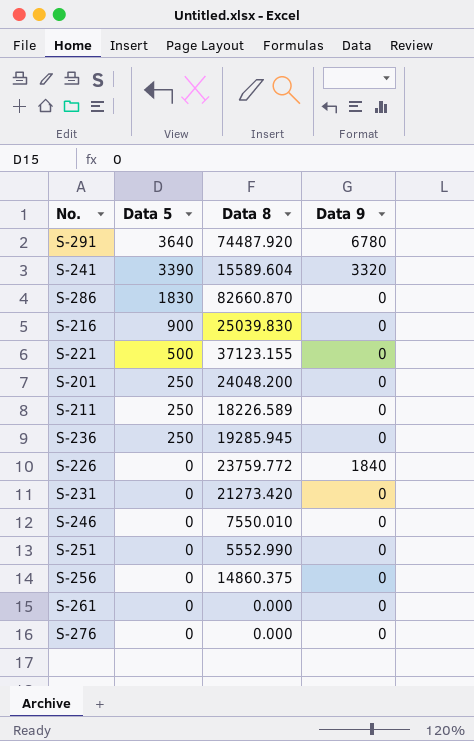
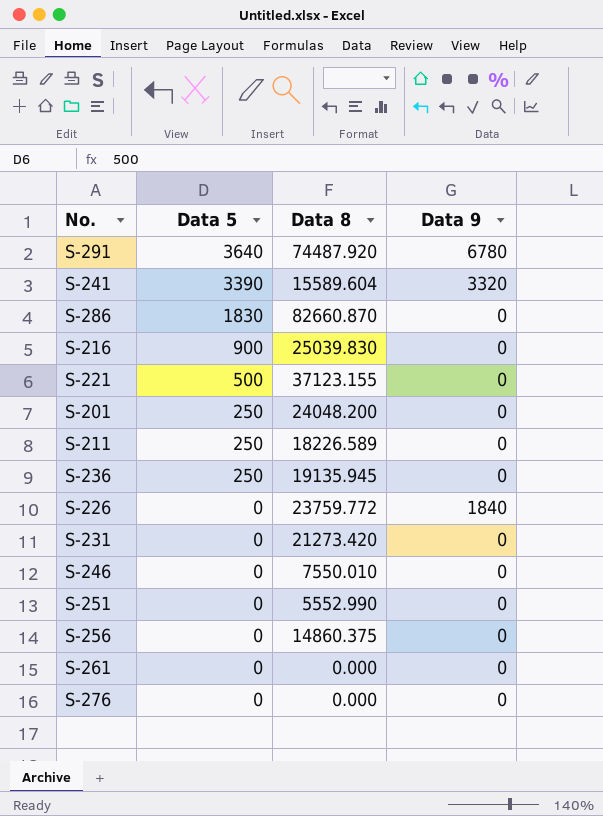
S-236 | Data 8: 19285.945 -> 19135.945

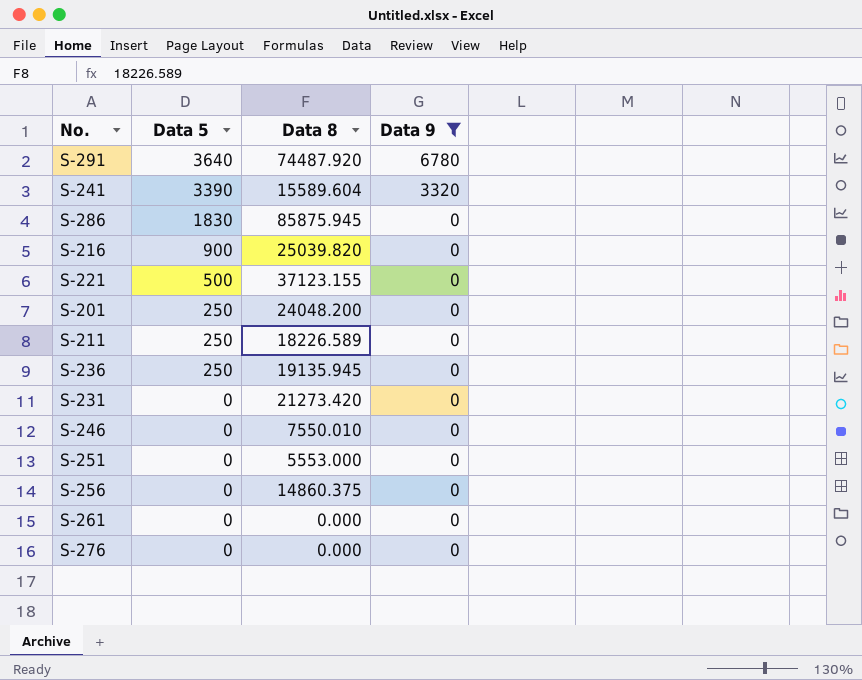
filter: none -> Data 9 != 1840
S-286 | Data 8: 82660.870 -> 85875.945
S-216 | Data 8: 25039.830 -> 25039.820
S-251 | Data 8: 5552.990 -> 5553.000

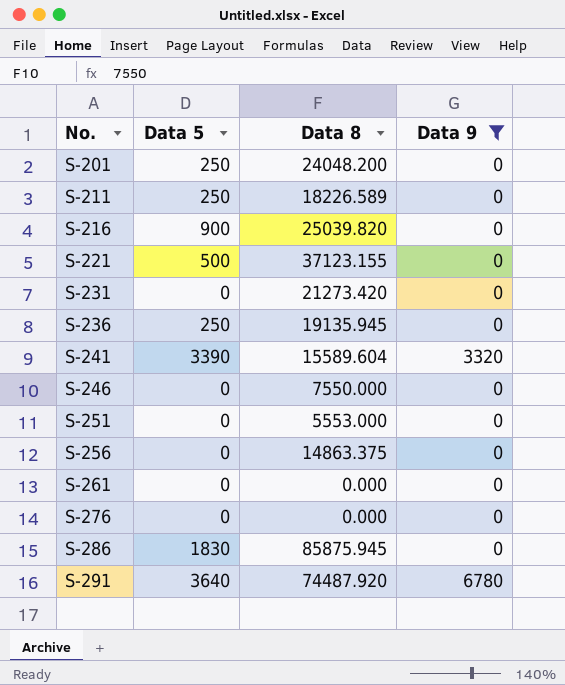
row order: Data 5 descending -> No. ascending
S-246 | Data 8: 7550.010 -> 7550.000
S-256 | Data 8: 14860.375 -> 14863.375

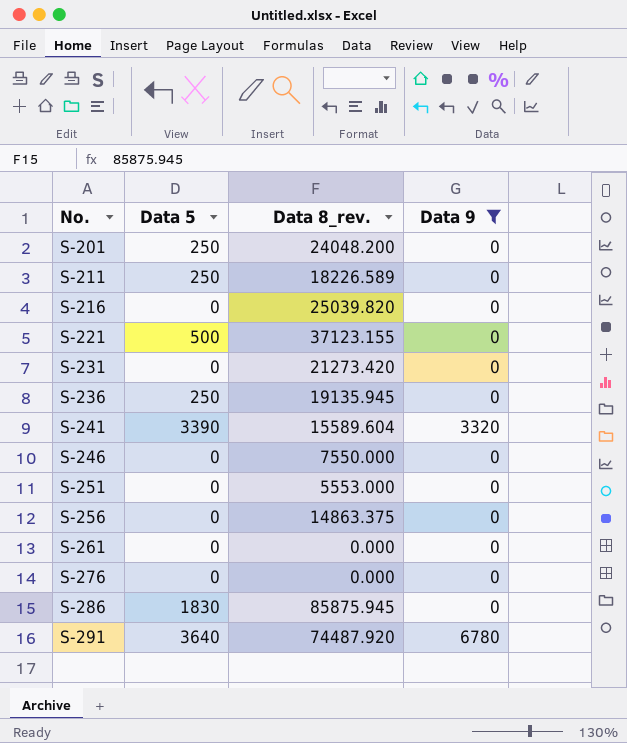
column name: Data 8 -> Data 8_rev.
S-216 | Data 5: 900 -> 0

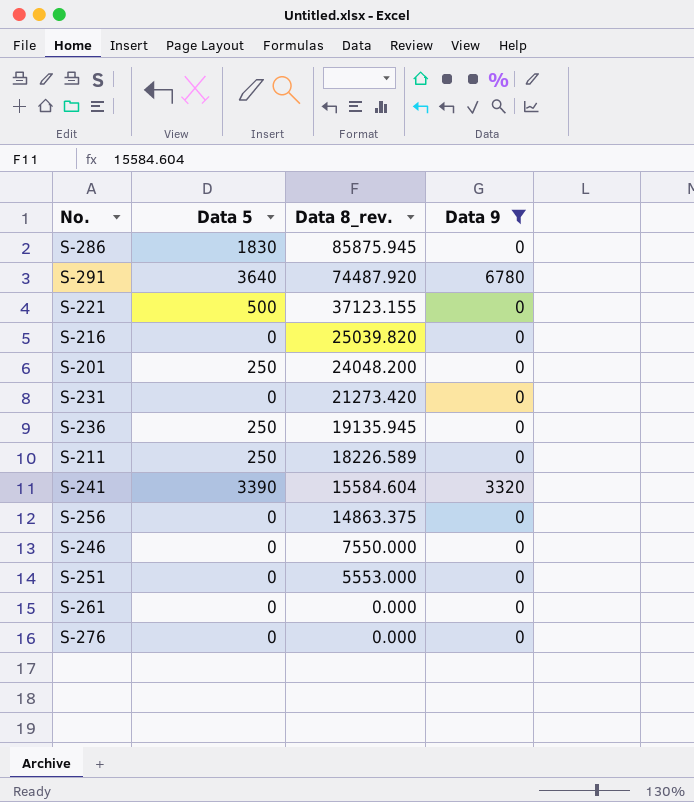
row order: No. ascending -> Data 8_rev. descending
S-241 | Data 8_rev.: 15589.604 -> 15584.604

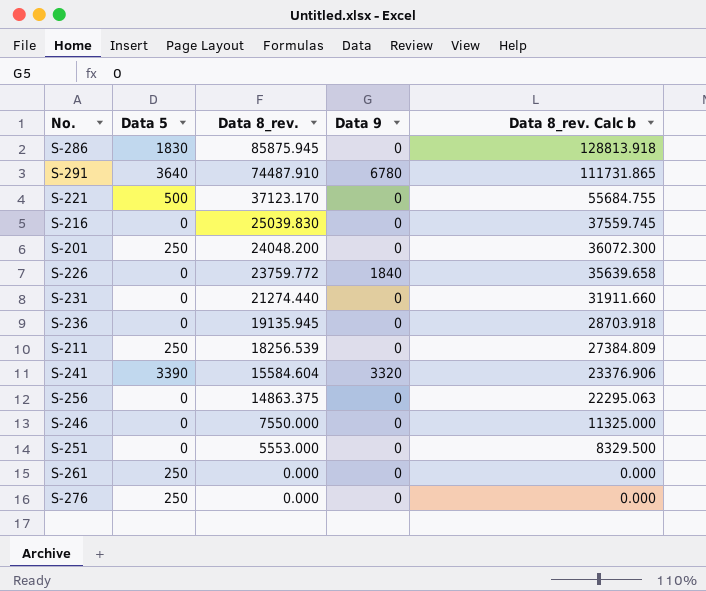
filter: Data 9 != 1840 -> none
column Data 8_rev. Calc b | formula: none -> [Data 8_rev.] * 1.5
S-291 | Data 8_rev.: 74487.920 -> 74487.910
S-221 | Data 8_rev.: 37123.155 -> 37123.170
S-216 | Data 8_rev.: 25039.820 -> 25039.830
S-231 | Data 8_rev.: 21273.420 -> 21274.440
S-236 | Data 5: 250 -> 0
S-211 | Data 8_rev.: 18226.589 -> 18256.539
S-261 | Data 5: 0 -> 250
S-276 | Data 5: 0 -> 250

